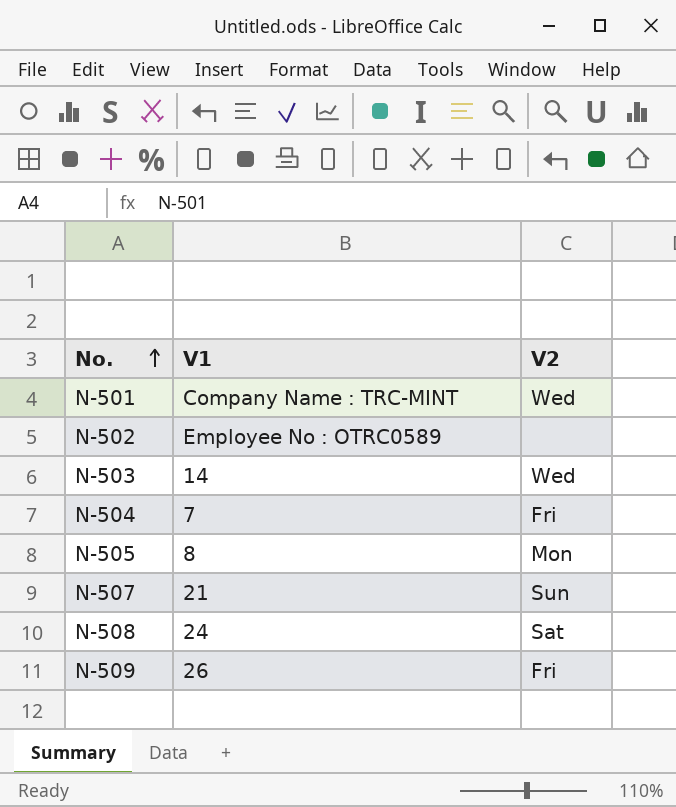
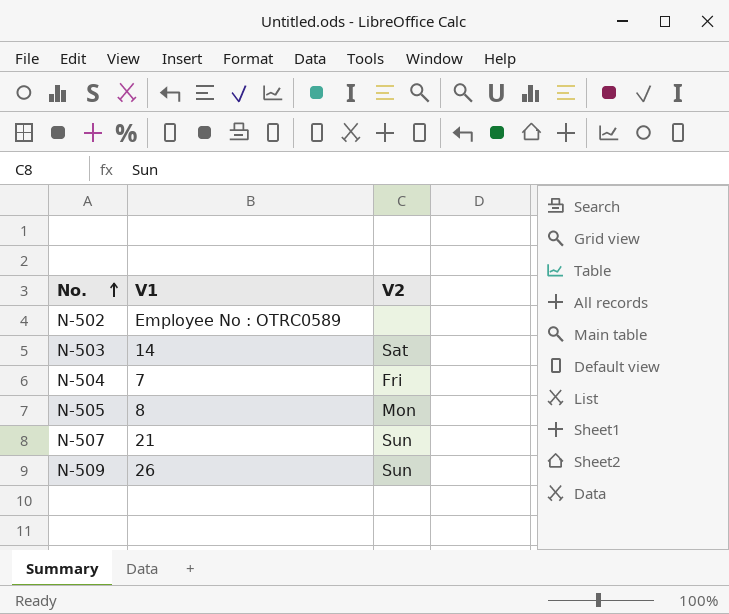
row N-501: Company Name : TRC-MINT | Wed -> none
row N-508: 24 | Sat -> none
N-503 | V2: Wed -> Sat
N-509 | V2: Fri -> Sun

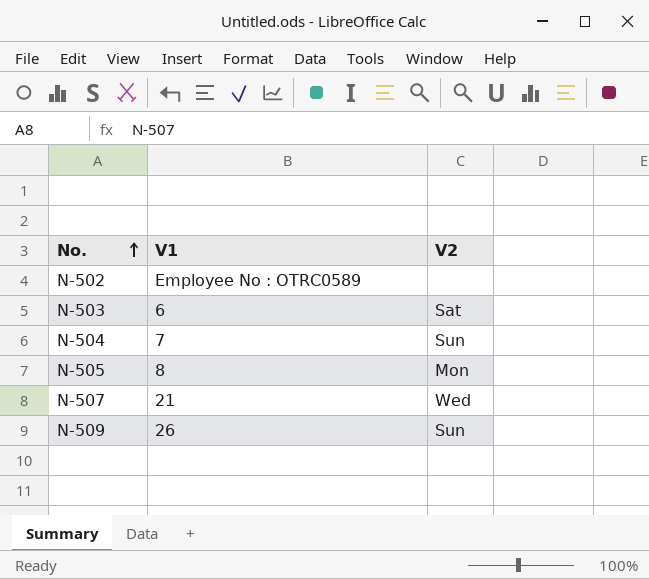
N-503 | V1: 14 -> 6
N-504 | V2: Fri -> Sun
N-507 | V2: Sun -> Wed

